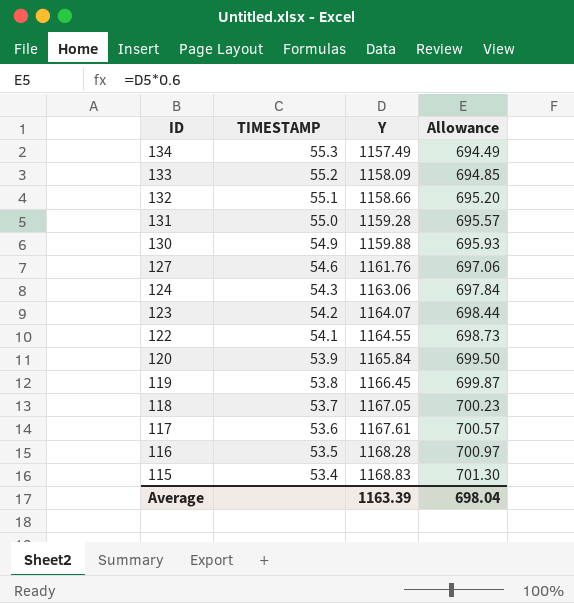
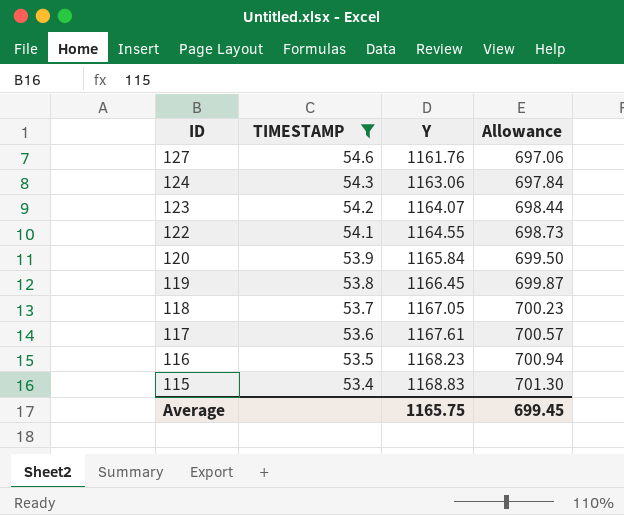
filter: none -> TIMESTAMP <= 54.6
116 | Y: 1168.28 -> 1168.23
116 | Allowance: 700.97 -> 700.94
Average | Y: 1163.39 -> 1165.75
Average | Allowance: 698.04 -> 699.45

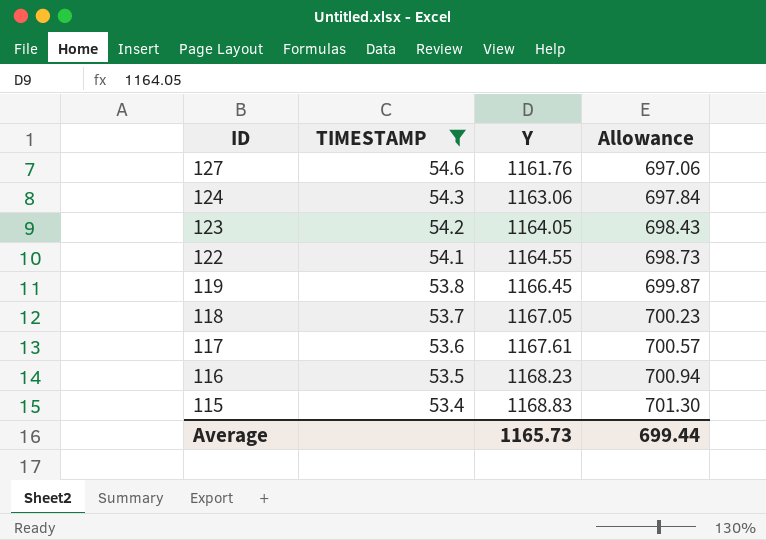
row 120: 53.9 | 1165.84 | 699.50 -> none
123 | Y: 1164.07 -> 1164.05
123 | Allowance: 698.44 -> 698.43
Average | Y: 1165.75 -> 1165.73
Average | Allowance: 699.45 -> 699.44

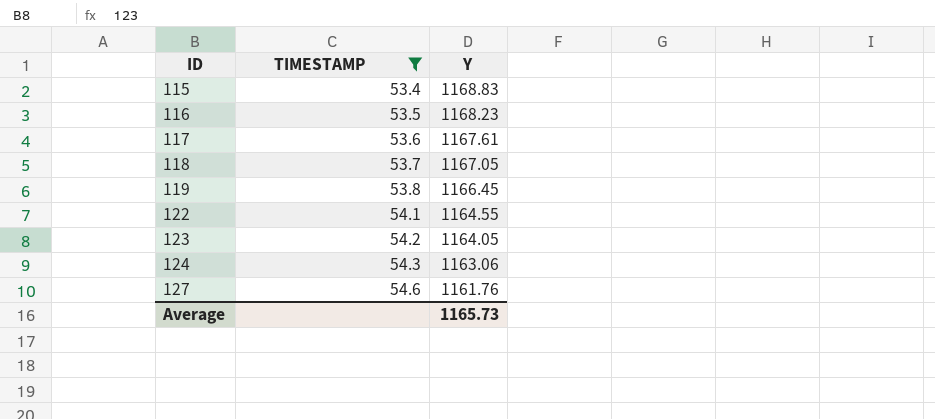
row order: ID descending -> ID ascending
column Allowance | formula: [Y] * 0.6 -> none

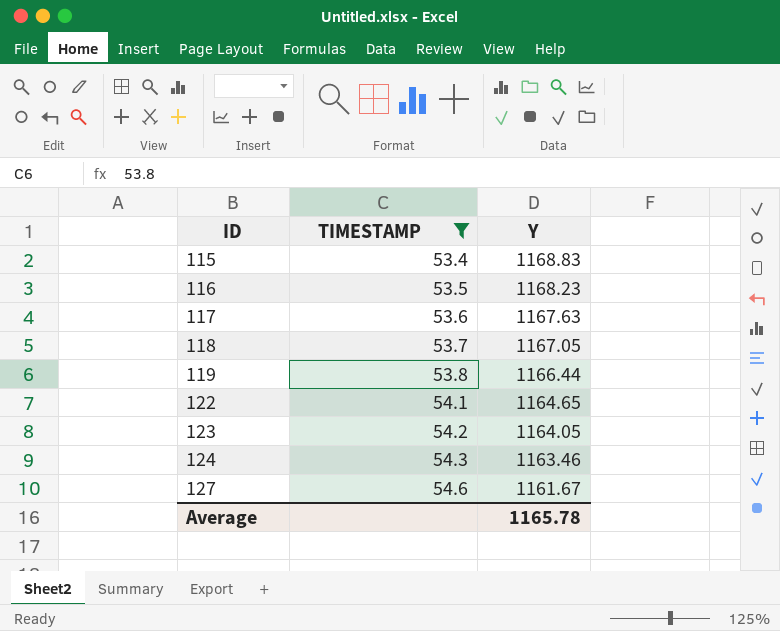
117 | Y: 1167.61 -> 1167.63
119 | Y: 1166.45 -> 1166.44
122 | Y: 1164.55 -> 1164.65
124 | Y: 1163.06 -> 1163.46
127 | Y: 1161.76 -> 1161.67
Average | Y: 1165.73 -> 1165.78

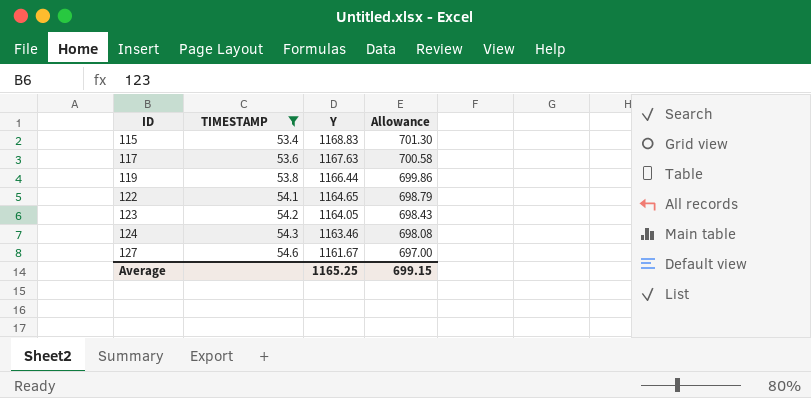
column Allowance | formula: none -> [Y] * 0.6
row 116: 53.5 | 1168.23 -> none
row 118: 53.7 | 1167.05 -> none
Average | Y: 1165.78 -> 1165.25

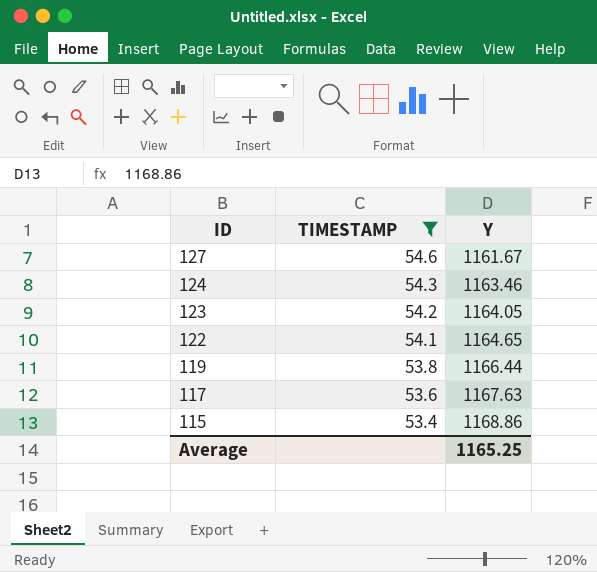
row order: ID ascending -> ID descending
column Allowance | formula: [Y] * 0.6 -> none
115 | Y: 1168.83 -> 1168.86

